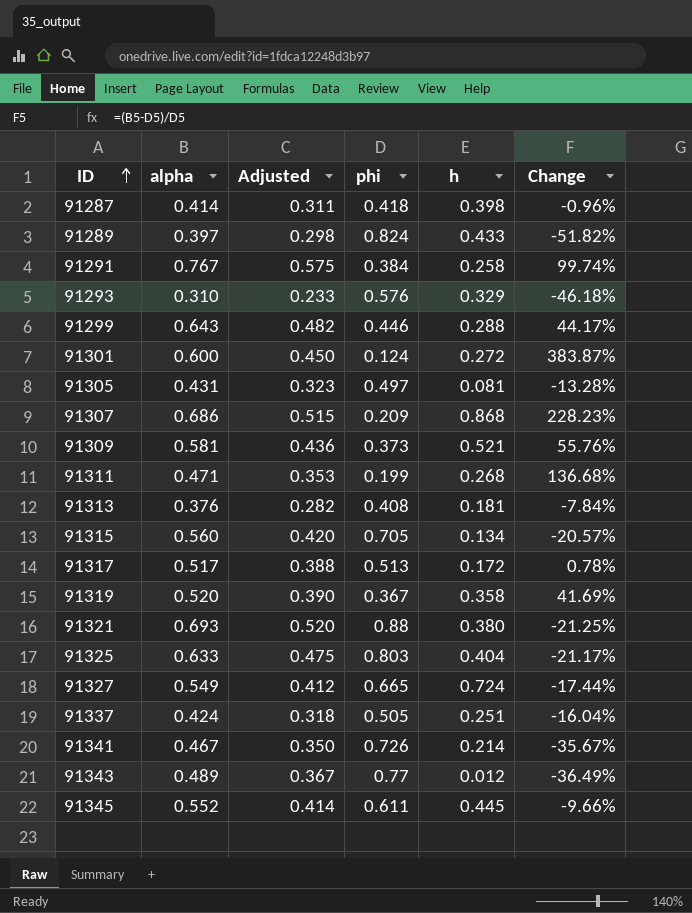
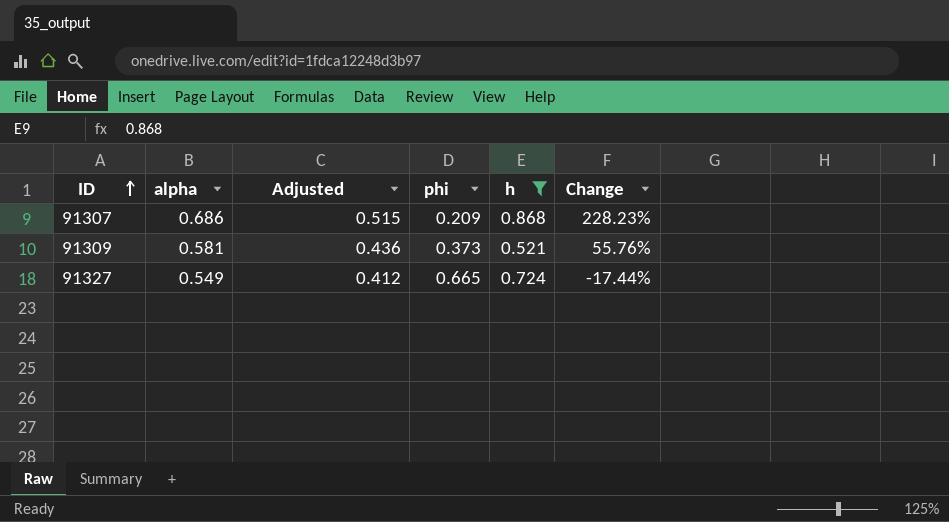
filter: none -> h >= 0.521

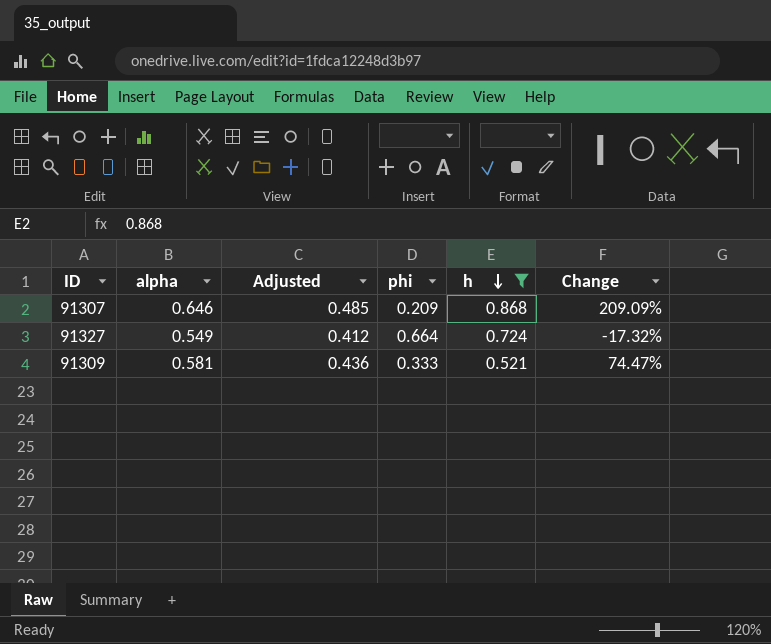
row order: ID ascending -> h descending
91307 | alpha: 0.686 -> 0.646
91307 | Adjusted: 0.515 -> 0.485
91307 | Change: 228.23% -> 209.09%
91327 | phi: 0.665 -> 0.664
91327 | Change: -17.44% -> -17.32%
91309 | phi: 0.373 -> 0.333
91309 | Change: 55.76% -> 74.47%

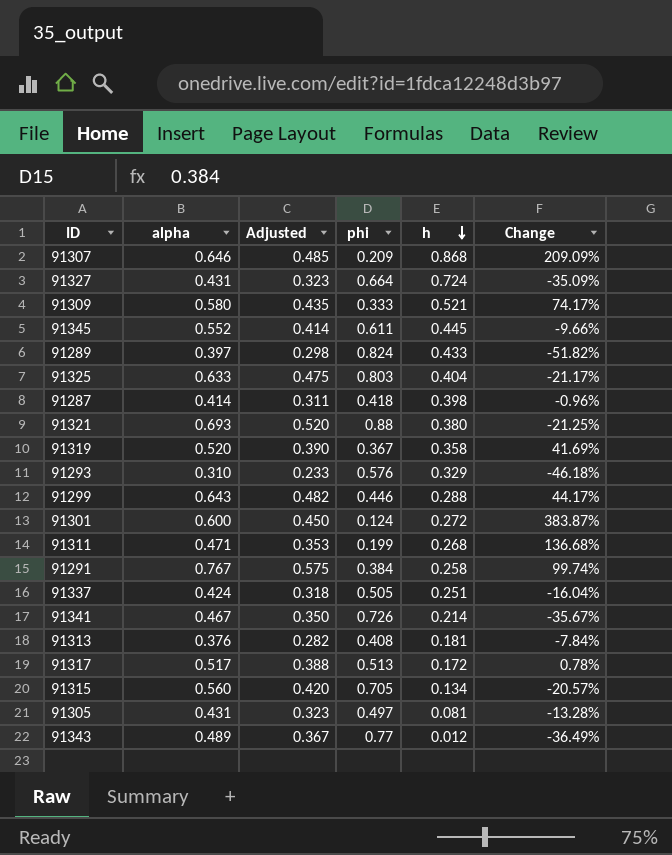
filter: h >= 0.521 -> none
91327 | alpha: 0.549 -> 0.431
91327 | Adjusted: 0.412 -> 0.323
91327 | Change: -17.32% -> -35.09%
91309 | alpha: 0.581 -> 0.580
91309 | Adjusted: 0.436 -> 0.435
91309 | Change: 74.47% -> 74.17%

